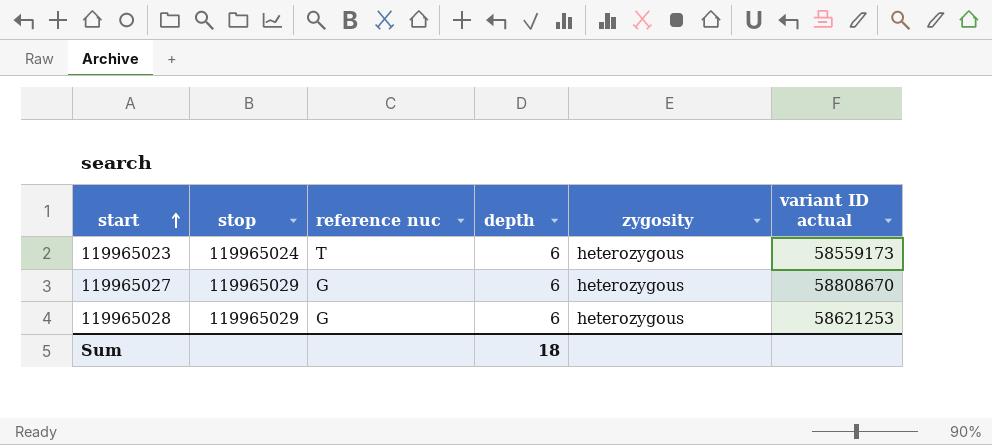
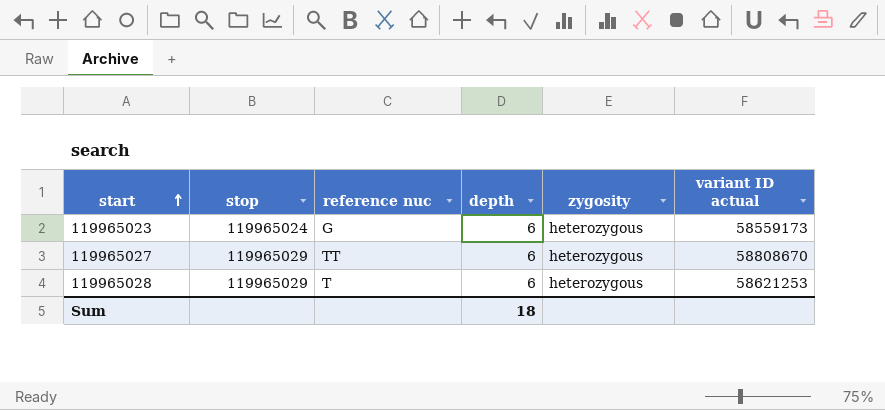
119965023 | reference nuc: T -> G
119965027 | reference nuc: G -> TT
119965028 | reference nuc: G -> T

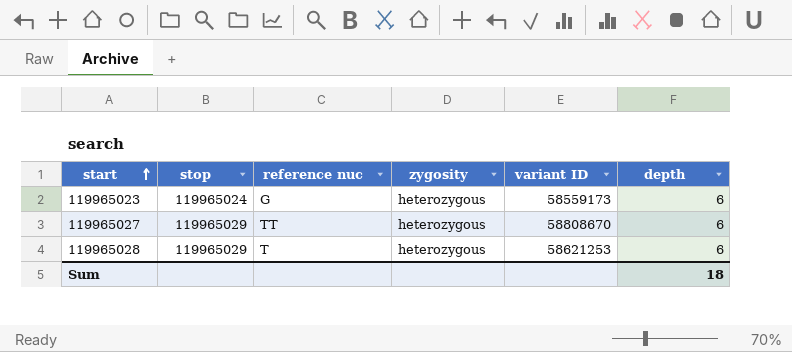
column name: variant ID actual -> variant ID
column depth | position: 4 -> 6

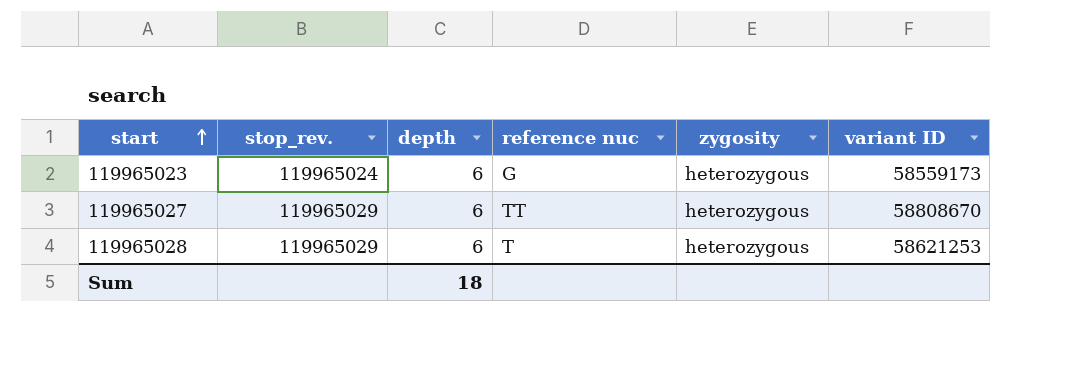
column name: stop -> stop_rev.
column depth | position: 6 -> 3

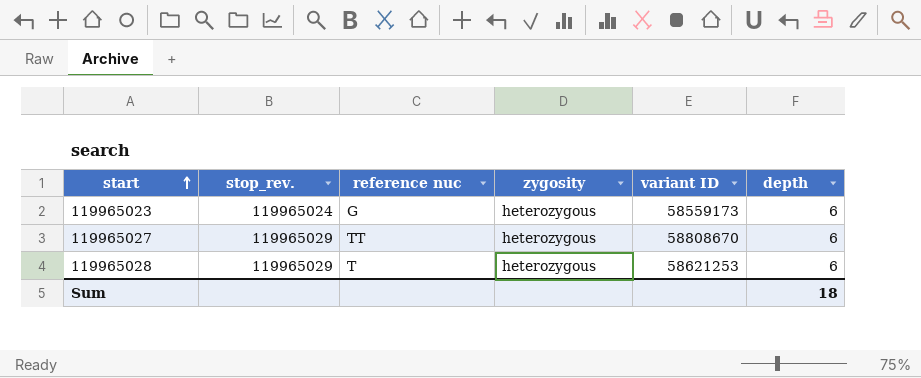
column depth | position: 3 -> 6

